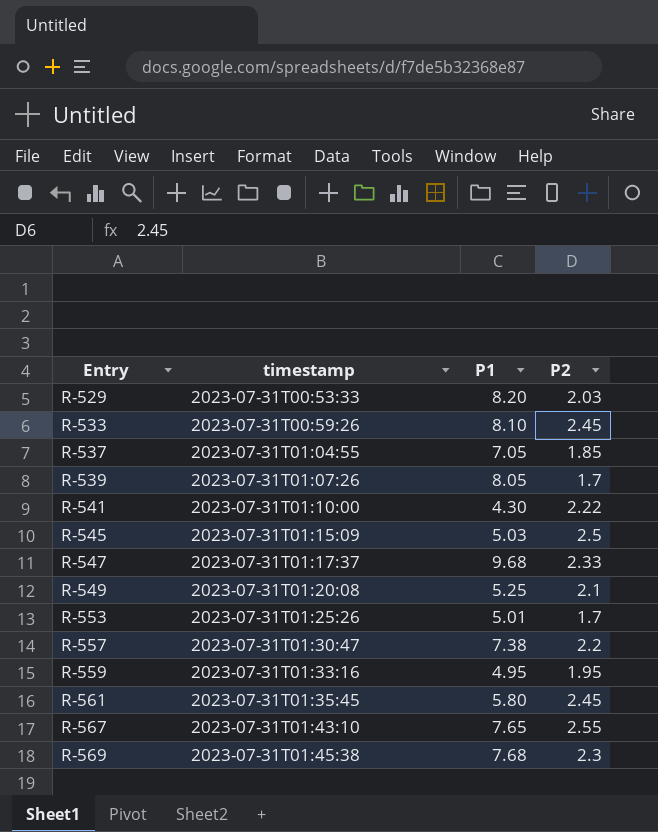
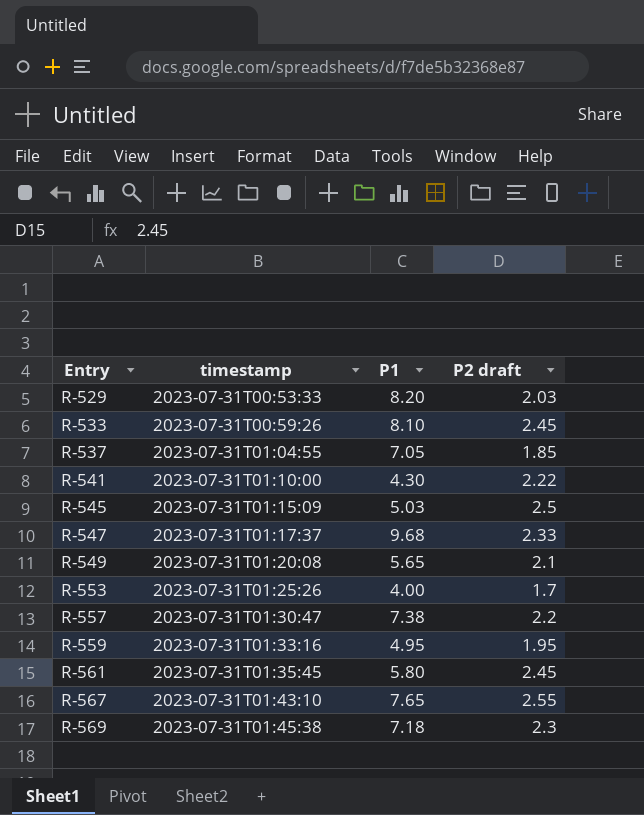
column name: P2 -> P2 draft
row R-539: 2023-07-31T01:07:26 | 8.05 | 1.7 -> none
R-549 | P1: 5.25 -> 5.65
R-553 | P1: 5.01 -> 4.00
R-569 | P1: 7.68 -> 7.18

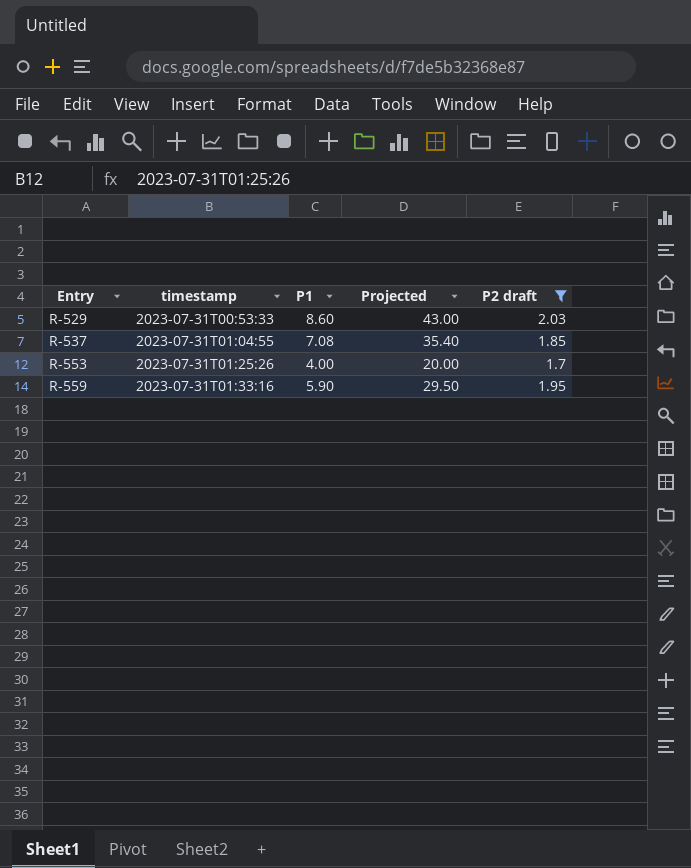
filter: none -> P2 draft <= 2.03
column Projected | formula: none -> [P1] * 5
R-529 | P1: 8.20 -> 8.60
R-537 | P1: 7.05 -> 7.08
R-559 | P1: 4.95 -> 5.90

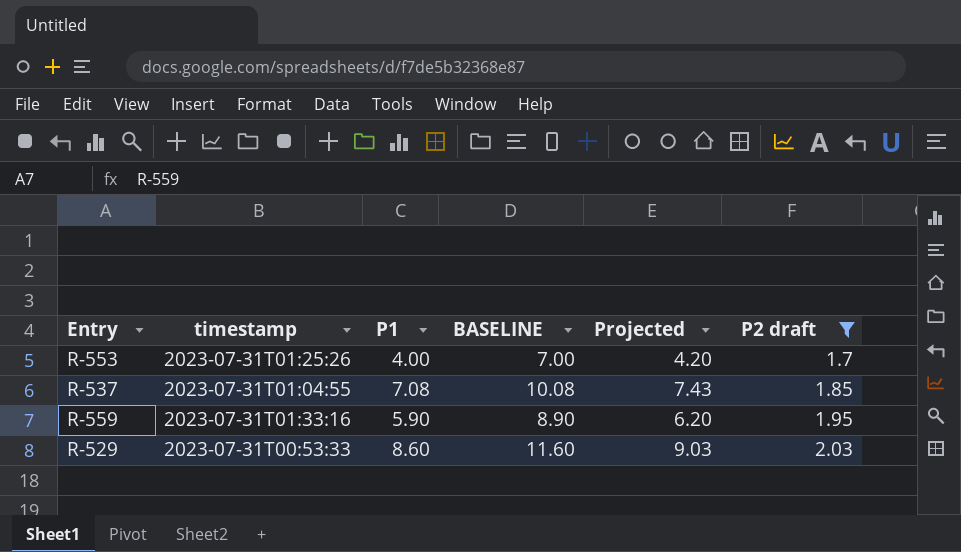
row order: Entry ascending -> P2 draft ascending
column BASELINE | formula: none -> [P1] + 3
column Projected | formula: [P1] * 5 -> [P1] * 1.05

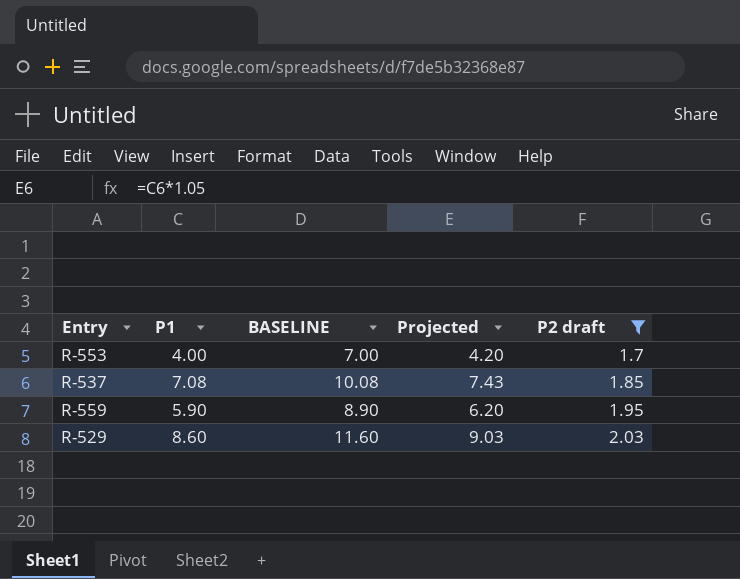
column timestamp | position: 2 -> none

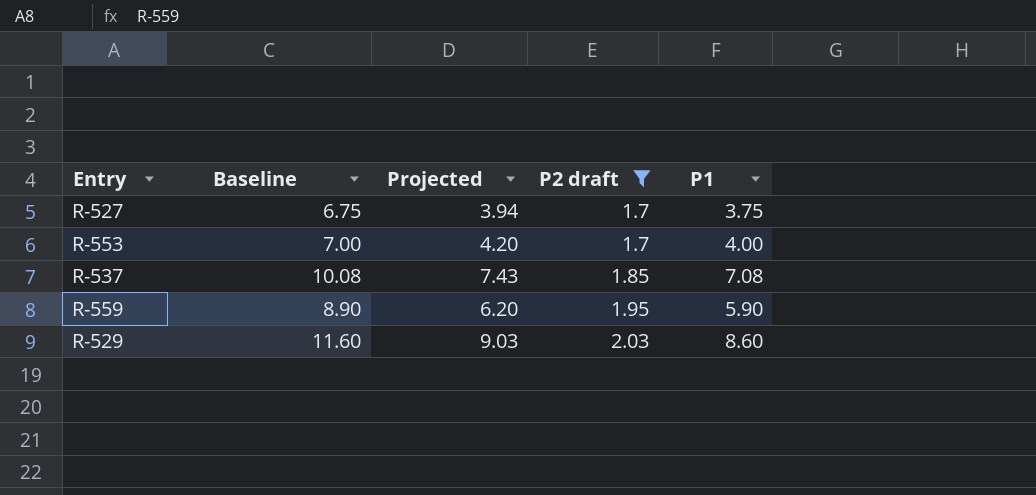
column name: BASELINE -> Baseline
column P1 | position: 2 -> 5
row R-527: none -> 6.75 | 3.94 | 1.7 | 3.75

